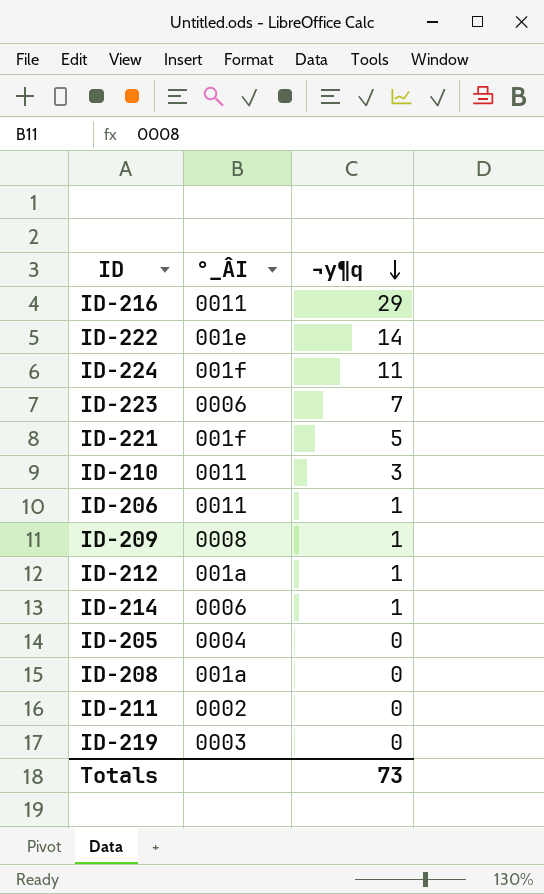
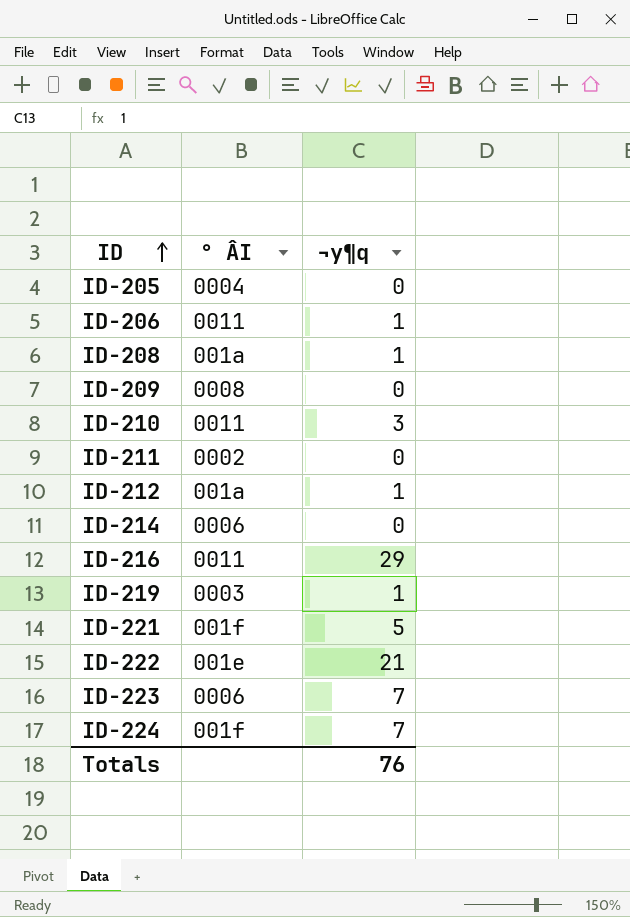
row order: ¬y¶q descending -> ID ascending
column name: °_ÂI -> ° ÂI
ID-208 | ¬y¶q: 0 -> 1
ID-209 | ¬y¶q: 1 -> 0
ID-214 | ¬y¶q: 1 -> 0
ID-219 | ¬y¶q: 0 -> 1
ID-222 | ¬y¶q: 14 -> 21
ID-224 | ¬y¶q: 11 -> 7
Totals | ¬y¶q: 73 -> 76

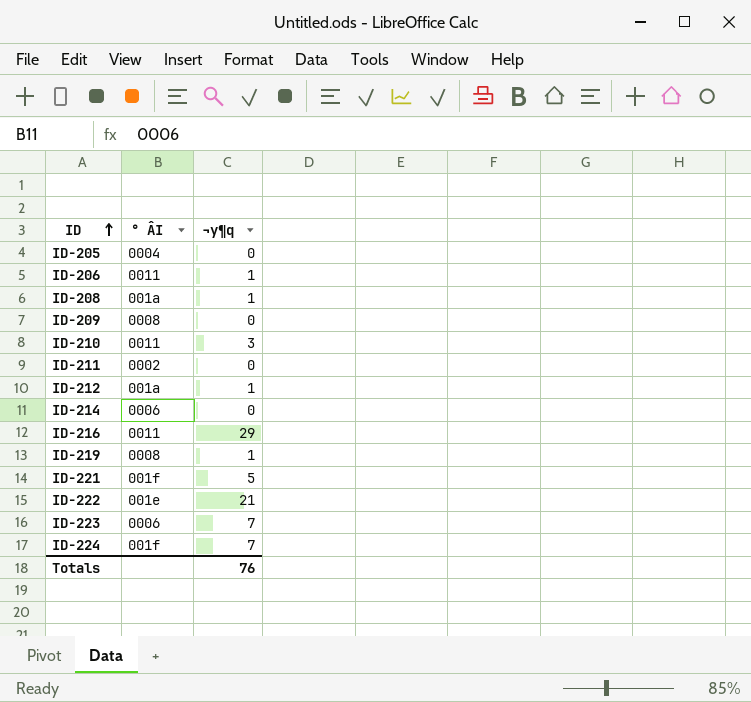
ID-219 | ° ÂI: 0003 -> 0008

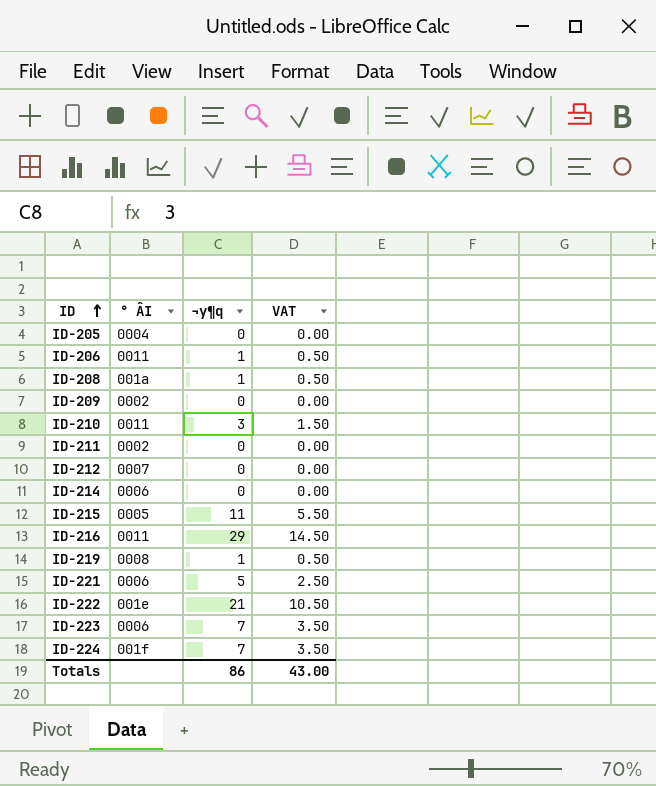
column VAT | formula: none -> [¬y¶q] * 0.5
ID-209 | ° ÂI: 0008 -> 0002
ID-212 | ° ÂI: 001a -> 0007
ID-212 | ¬y¶q: 1 -> 0
row ID-215: none -> 0005 | 11 | 5.50
ID-221 | ° ÂI: 001f -> 0006
Totals | ¬y¶q: 76 -> 86

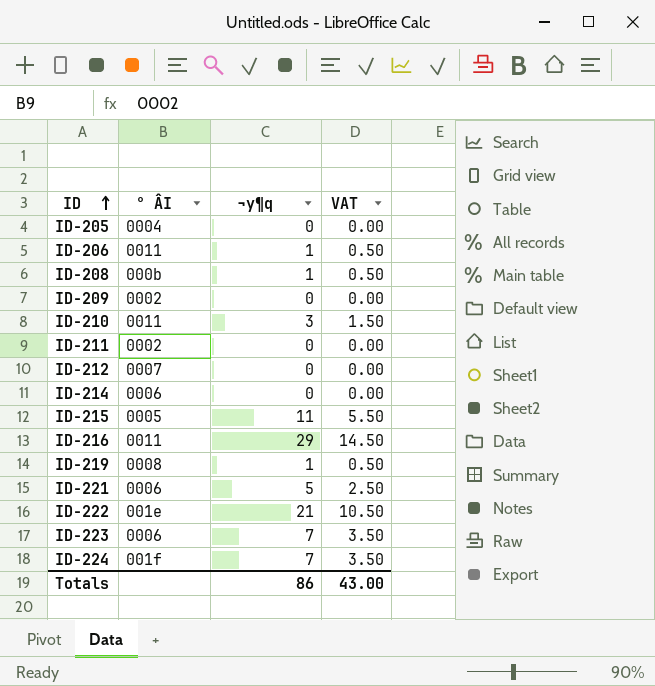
ID-208 | ° ÂI: 001a -> 000b

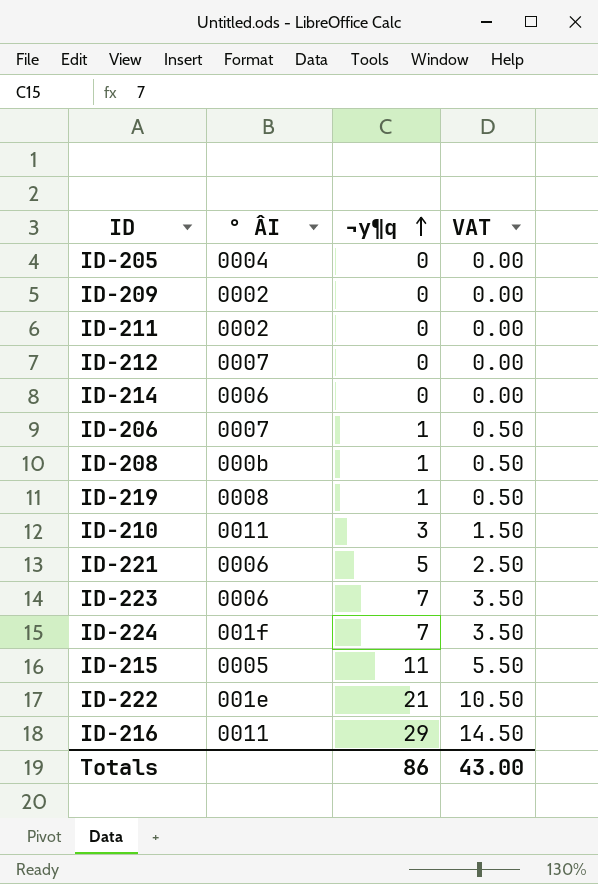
row order: ID ascending -> ¬y¶q ascending
ID-206 | ° ÂI: 0011 -> 0007

